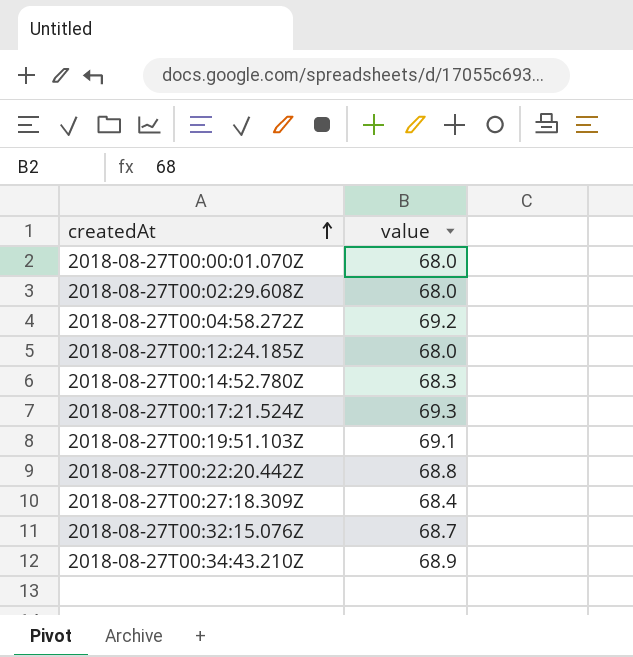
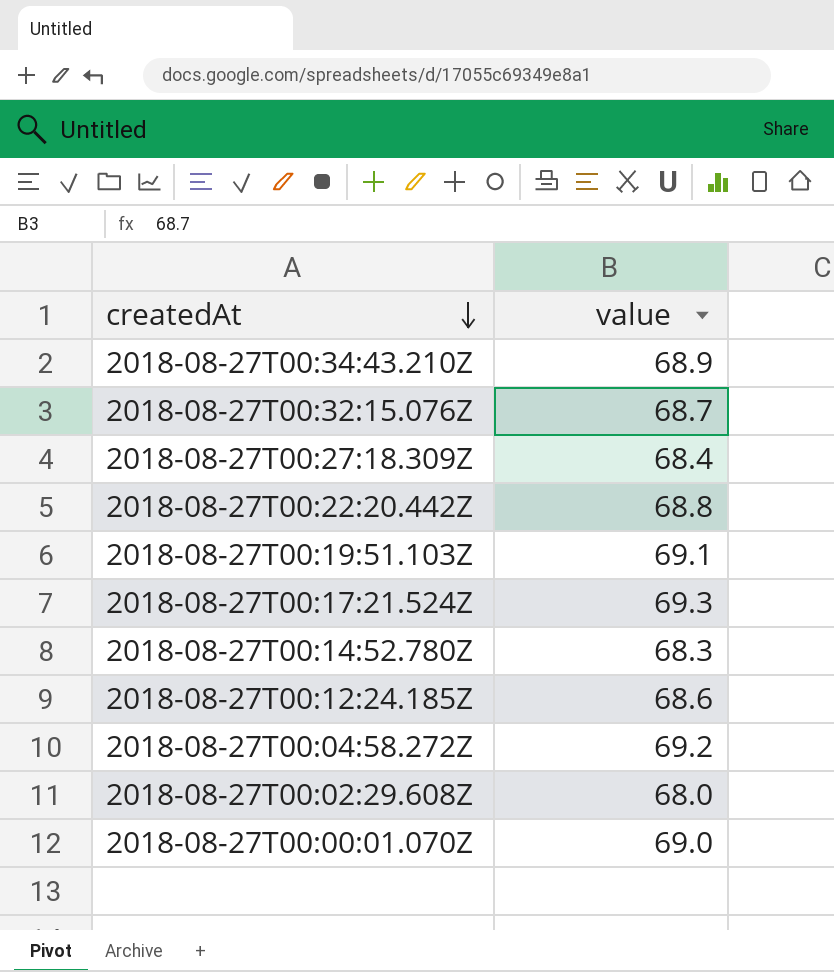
row order: createdAt ascending -> createdAt descending
2018-08-27T00:12:24.185Z | value: 68.0 -> 68.6
2018-08-27T00:00:01.070Z | value: 68.0 -> 69.0

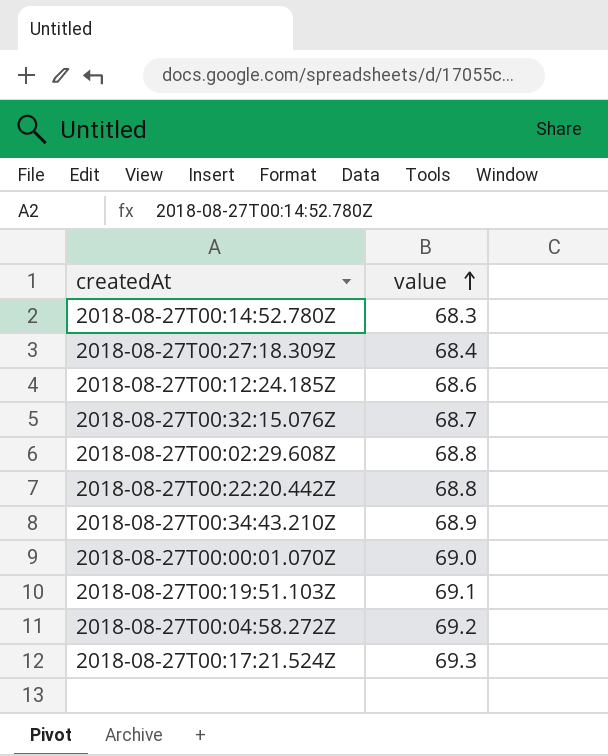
row order: createdAt descending -> value ascending
2018-08-27T00:02:29.608Z | value: 68.0 -> 68.8

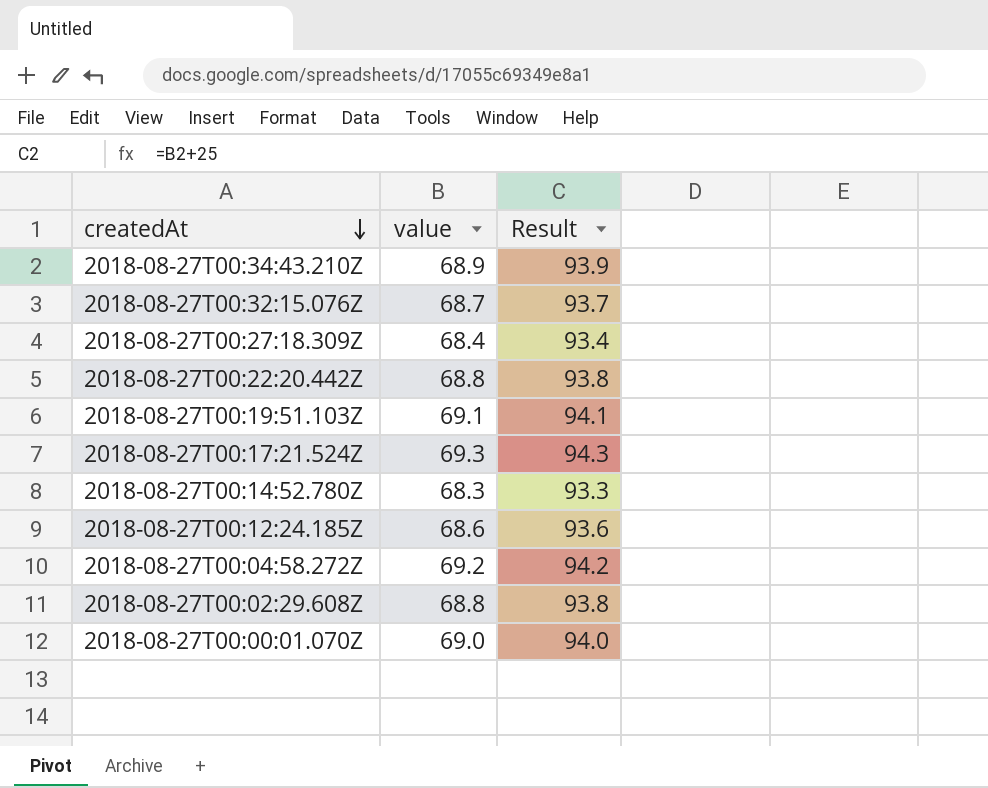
row order: value ascending -> createdAt descending
column Result | formula: none -> [value] + 25

